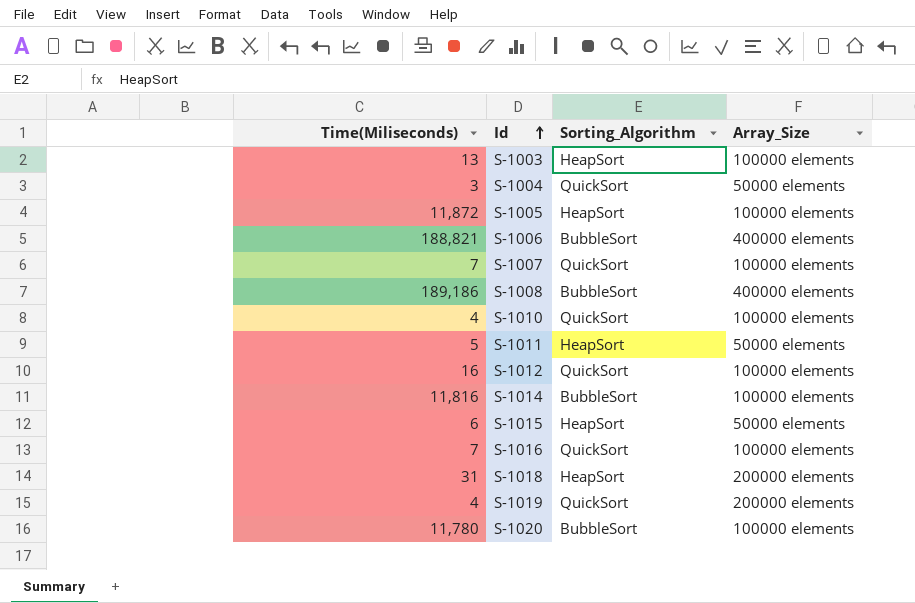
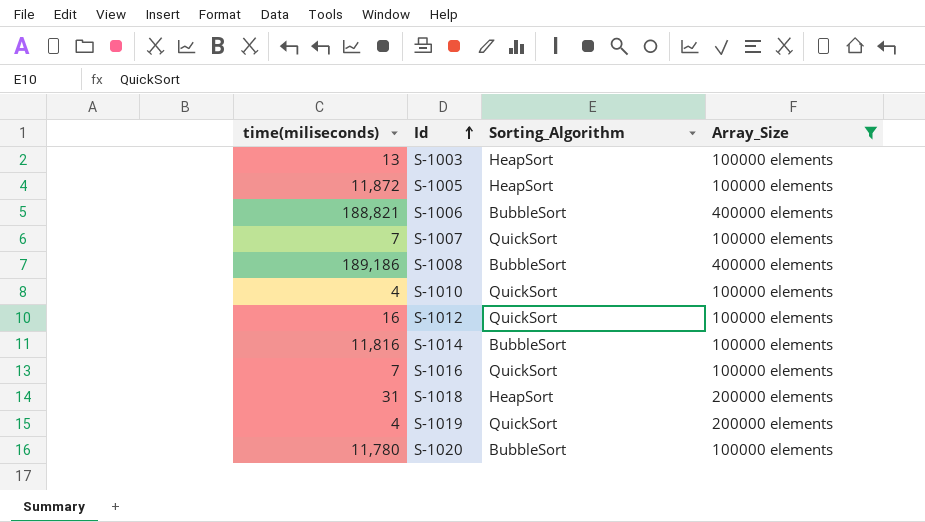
filter: none -> Array_Size != 50000 elements
column name: Time(Miliseconds) -> time(miliseconds)

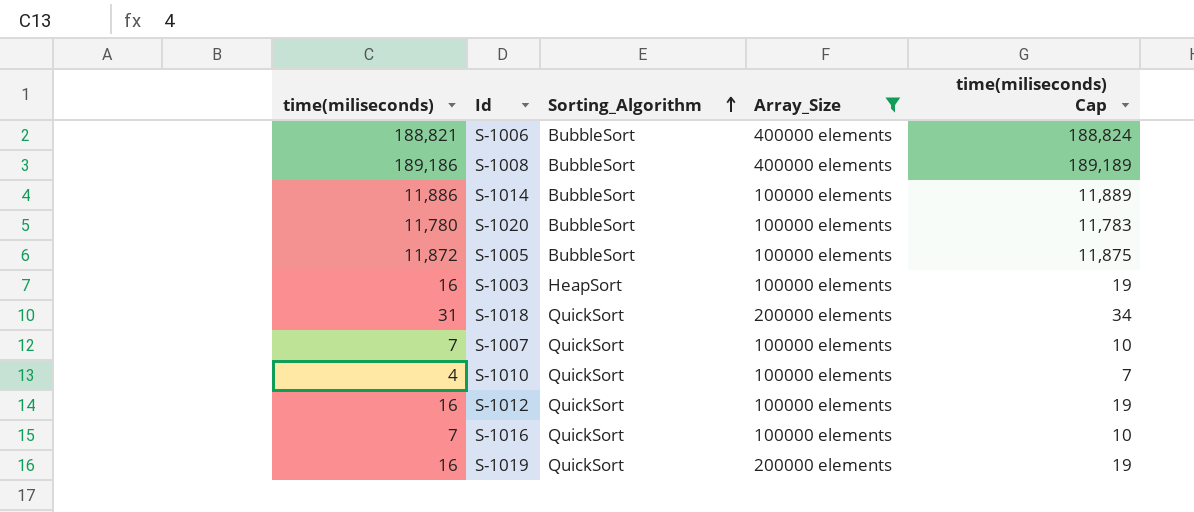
row order: Id ascending -> Sorting_Algorithm ascending
column time(miliseconds) Cap | formula: none -> [time(miliseconds)] + 3
S-1014 | time(miliseconds): 11,816 -> 11,886
S-1005 | Sorting_Algorithm: HeapSort -> BubbleSort
S-1003 | time(miliseconds): 13 -> 16
S-1018 | Sorting_Algorithm: HeapSort -> QuickSort
S-1019 | time(miliseconds): 4 -> 16

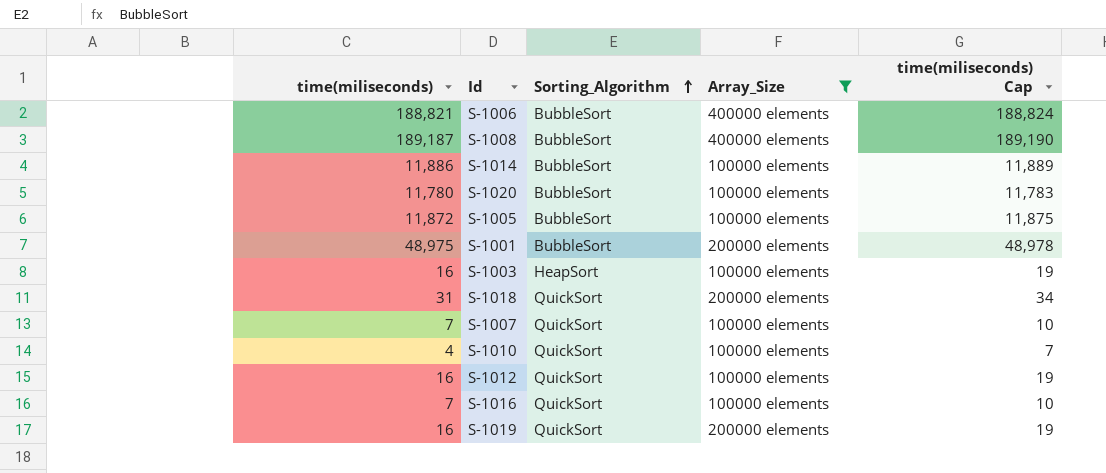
S-1008 | time(miliseconds): 189,186 -> 189,187
S-1008 | time(miliseconds) Cap: 189,189 -> 189,190
row S-1001: none -> 48,975 | BubbleSort | 200000 elements | 48,978

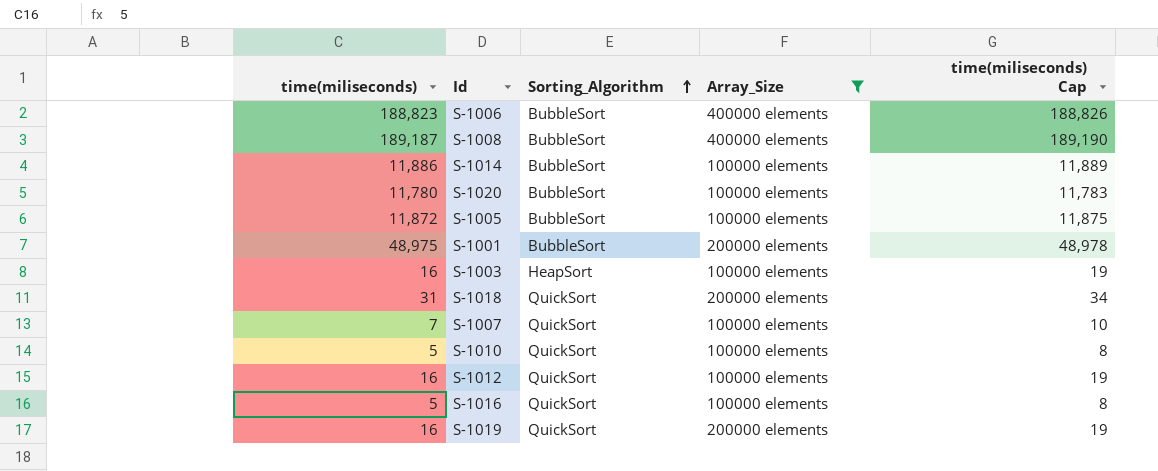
S-1006 | time(miliseconds): 188,821 -> 188,823
S-1006 | time(miliseconds) Cap: 188,824 -> 188,826
S-1010 | time(miliseconds): 4 -> 5
S-1010 | time(miliseconds) Cap: 7 -> 8
S-1016 | time(miliseconds): 7 -> 5
S-1016 | time(miliseconds) Cap: 10 -> 8

